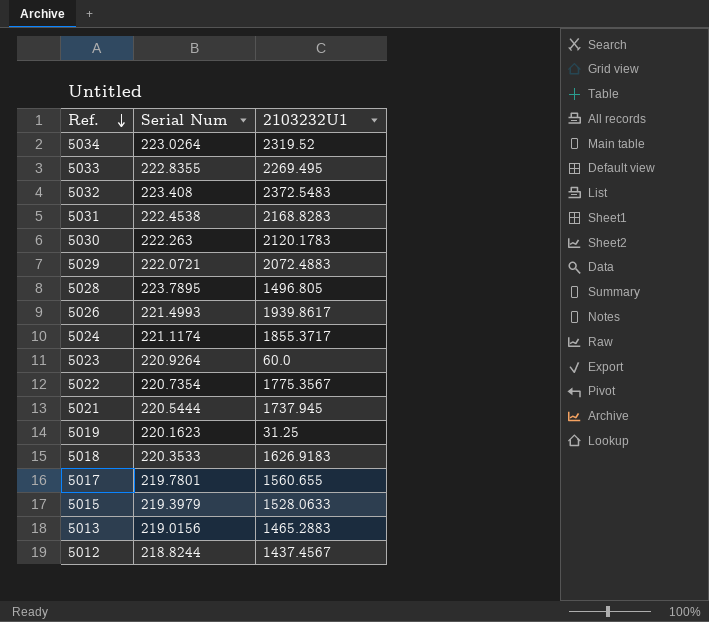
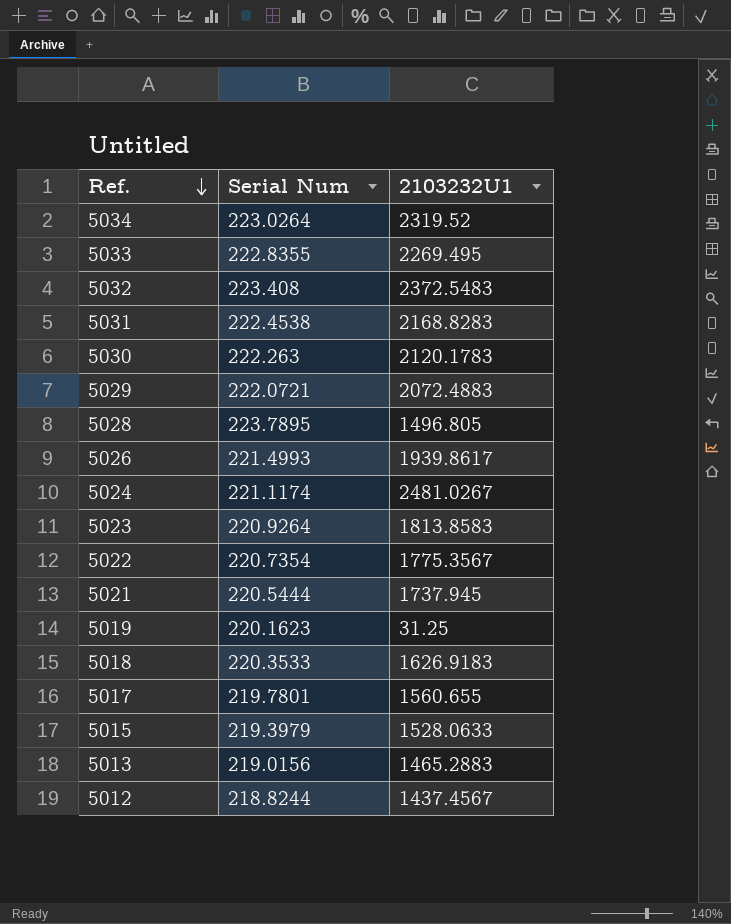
5024 | 2103232U1: 1855.3717 -> 2481.0267
5023 | 2103232U1: 60.0 -> 1813.8583

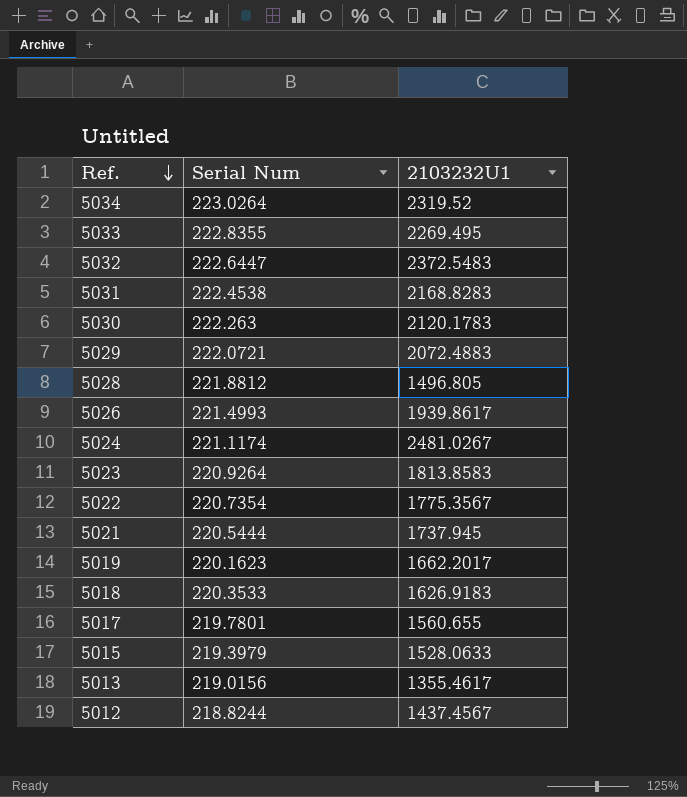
5032 | Serial Num: 223.408 -> 222.6447
5028 | Serial Num: 223.7895 -> 221.8812
5019 | 2103232U1: 31.25 -> 1662.2017
5013 | 2103232U1: 1465.2883 -> 1355.4617

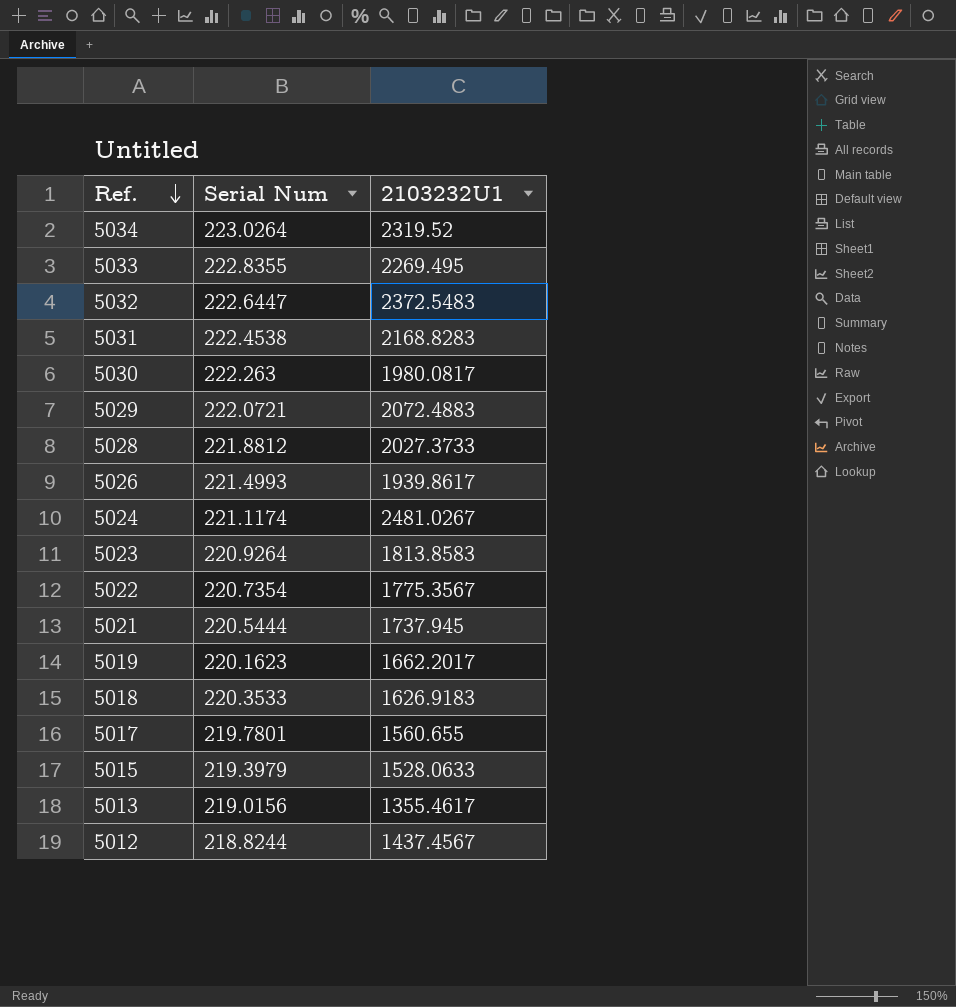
5030 | 2103232U1: 2120.1783 -> 1980.0817
5028 | 2103232U1: 1496.805 -> 2027.3733

